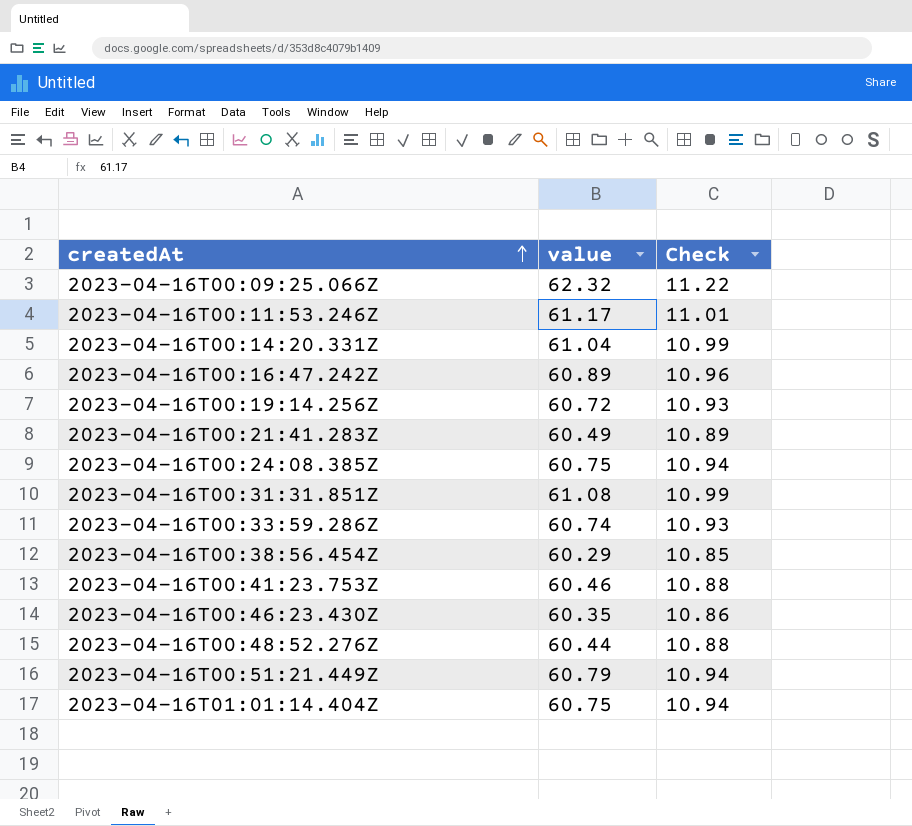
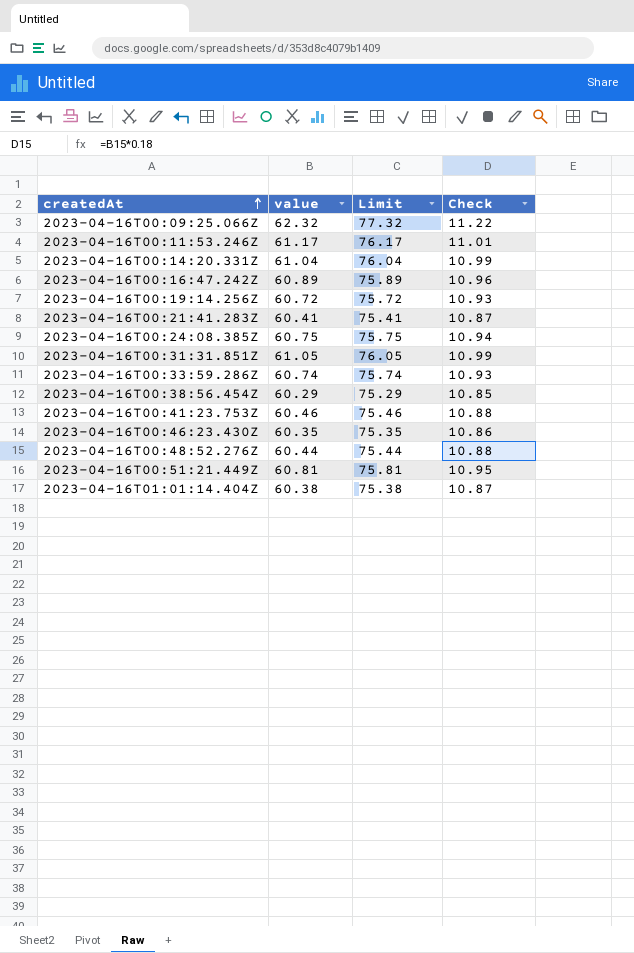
column Limit | formula: none -> [value] + 15
2023-04-16T00:21:41.283Z | value: 60.49 -> 60.41
2023-04-16T00:21:41.283Z | Check: 10.89 -> 10.87
2023-04-16T00:31:31.851Z | value: 61.08 -> 61.05
2023-04-16T00:51:21.449Z | value: 60.79 -> 60.81
2023-04-16T00:51:21.449Z | Check: 10.94 -> 10.95
2023-04-16T01:01:14.404Z | value: 60.75 -> 60.38
2023-04-16T01:01:14.404Z | Check: 10.94 -> 10.87

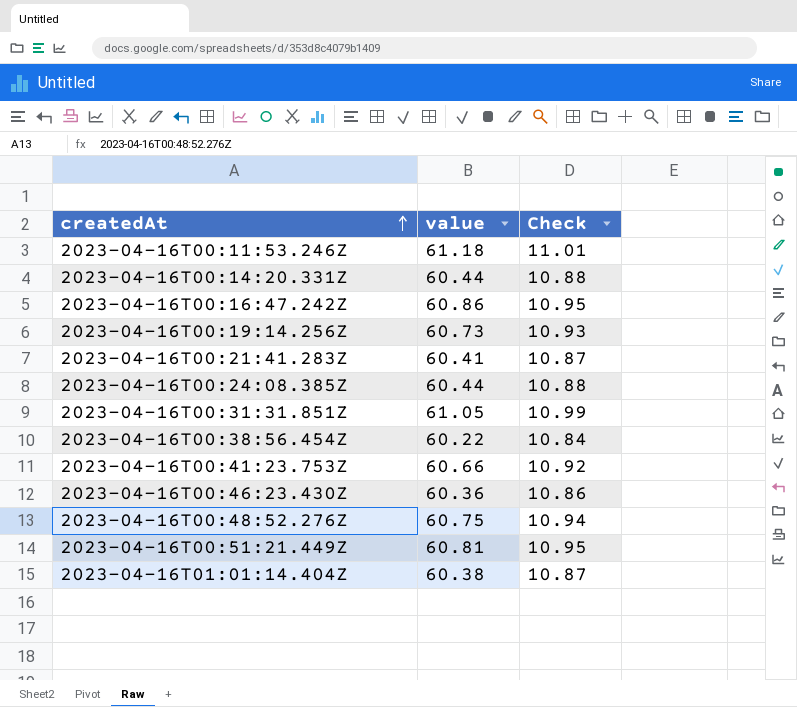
column Limit | formula: [value] + 15 -> none
row 2023-04-16T00:09:25.066Z: 62.32 | 77.32 | 11.22 -> none
row 2023-04-16T00:33:59.286Z: 60.74 | 75.74 | 10.93 -> none
2023-04-16T00:11:53.246Z | value: 61.17 -> 61.18
2023-04-16T00:14:20.331Z | value: 61.04 -> 60.44
2023-04-16T00:14:20.331Z | Check: 10.99 -> 10.88
2023-04-16T00:16:47.242Z | value: 60.89 -> 60.86
2023-04-16T00:16:47.242Z | Check: 10.96 -> 10.95
2023-04-16T00:19:14.256Z | value: 60.72 -> 60.73
2023-04-16T00:24:08.385Z | value: 60.75 -> 60.44
2023-04-16T00:24:08.385Z | Check: 10.94 -> 10.88
2023-04-16T00:38:56.454Z | value: 60.29 -> 60.22
2023-04-16T00:38:56.454Z | Check: 10.85 -> 10.84
2023-04-16T00:41:23.753Z | value: 60.46 -> 60.66
2023-04-16T00:41:23.753Z | Check: 10.88 -> 10.92
2023-04-16T00:46:23.430Z | value: 60.35 -> 60.36
2023-04-16T00:48:52.276Z | value: 60.44 -> 60.75
2023-04-16T00:48:52.276Z | Check: 10.88 -> 10.94

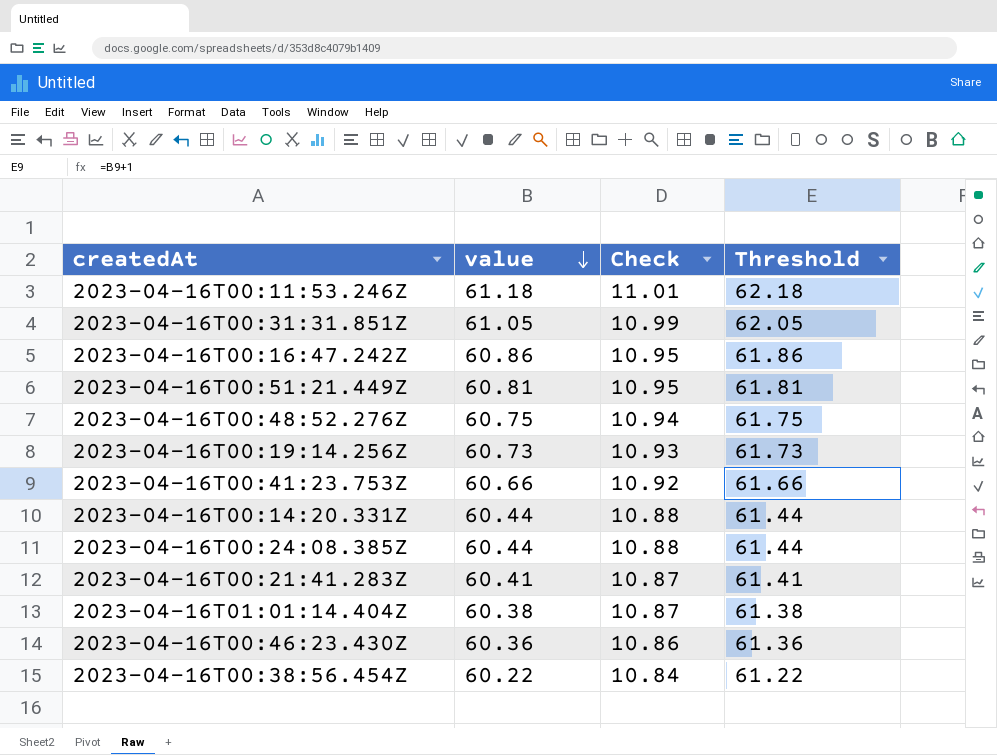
row order: createdAt ascending -> value descending
column Threshold | formula: none -> [value] + 1

